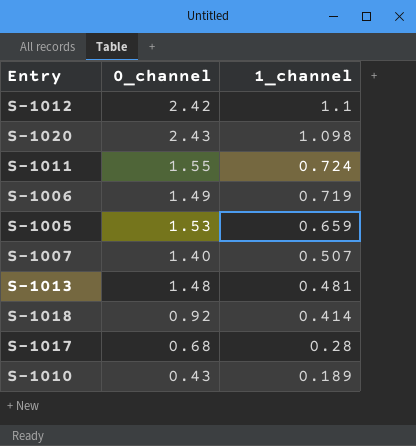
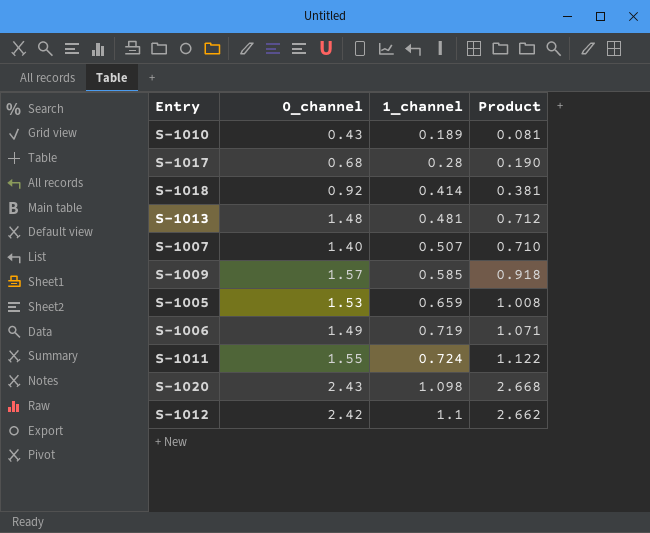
row order: 1_channel descending -> 1_channel ascending
column Product | formula: none -> [0_channel] * [1_channel]
row S-1009: none -> 1.57 | 0.585 | 0.918

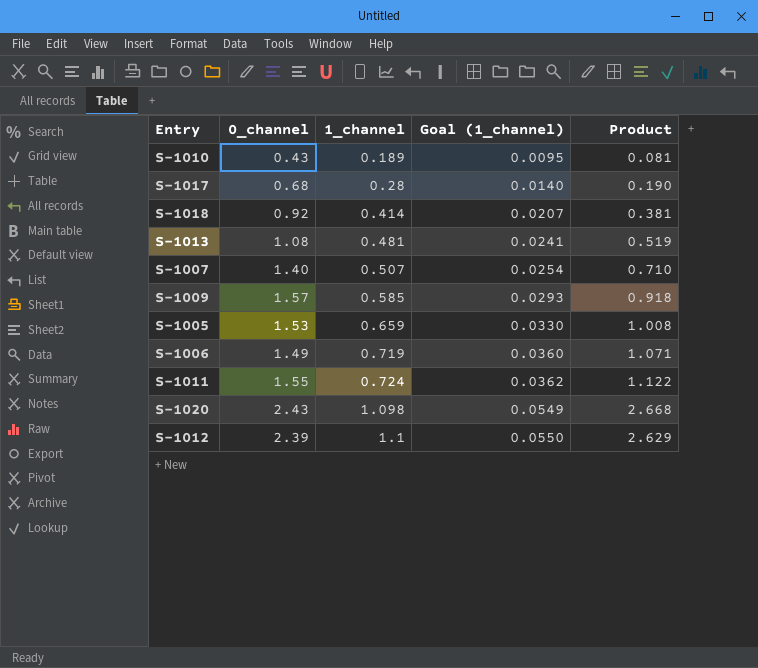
column Goal (1_channel) | formula: none -> [1_channel] * 0.05
S-1013 | 0_channel: 1.48 -> 1.08
S-1013 | Product: 0.712 -> 0.519
S-1012 | 0_channel: 2.42 -> 2.39
S-1012 | Product: 2.662 -> 2.629

